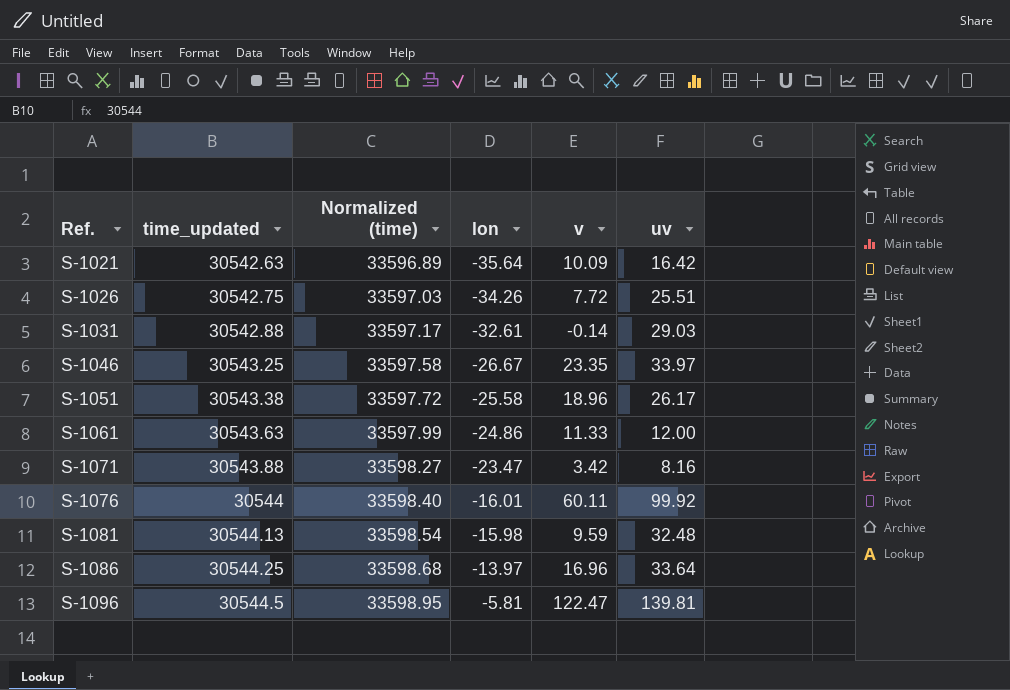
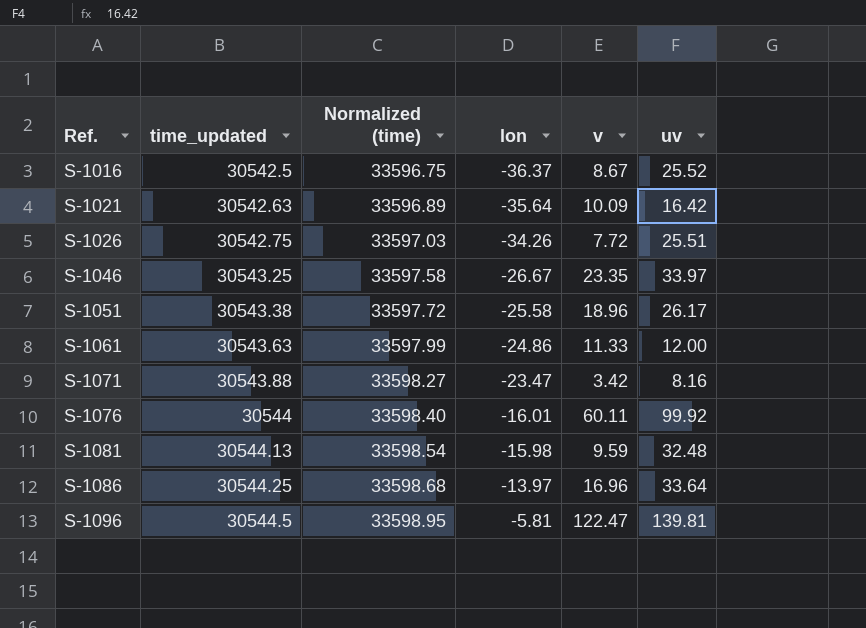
row S-1031: 30542.88 | 33597.17 | -32.61 | -0.14 | 29.03 -> none
row S-1016: none -> 30542.5 | 33596.75 | -36.37 | 8.67 | 25.52

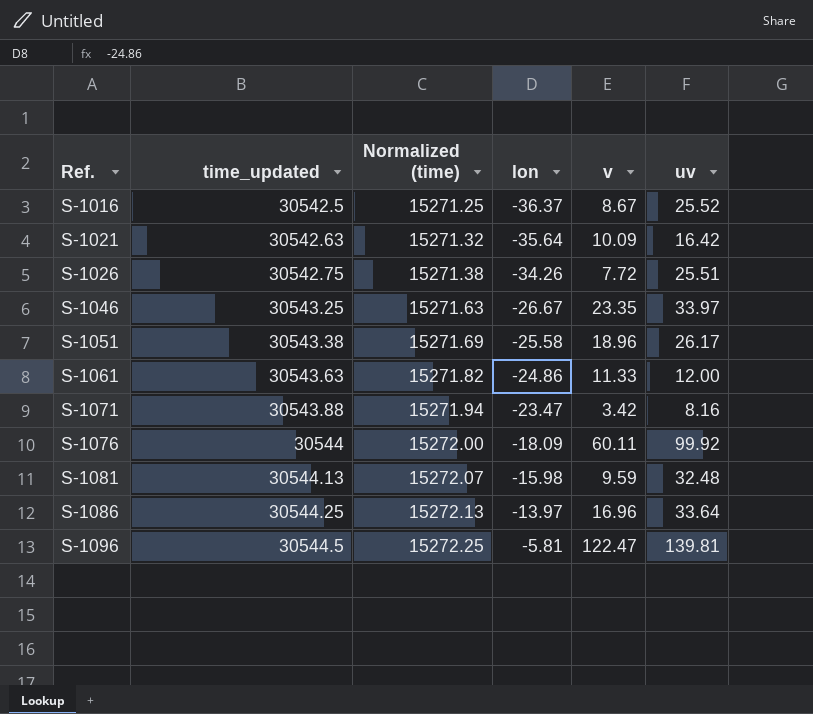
column Normalized (time) | formula: [time_updated] * 1.1 -> [time_updated] * 0.5
S-1076 | lon: -16.01 -> -18.09

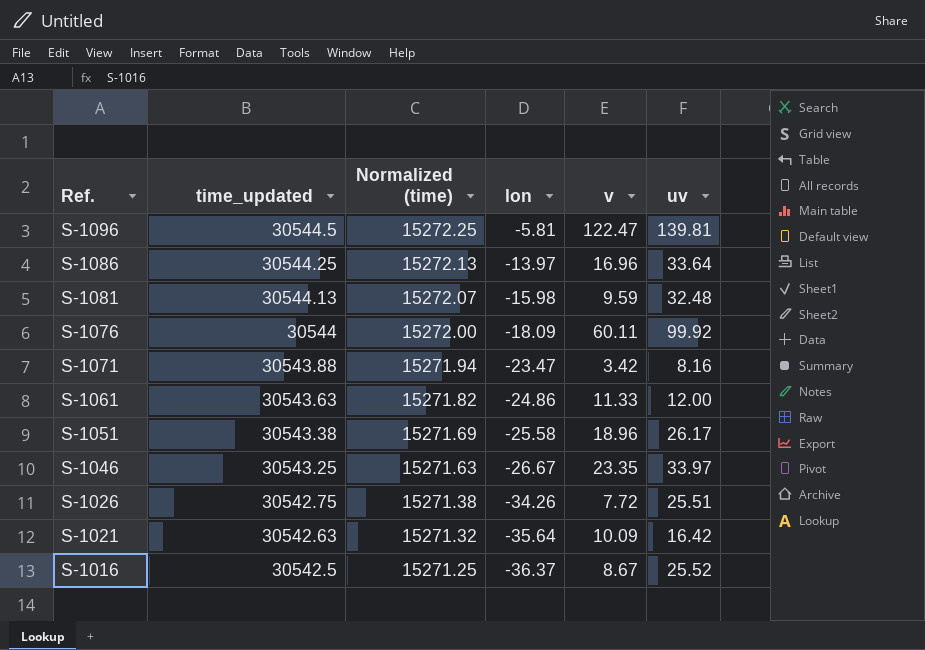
row order: Ref. ascending -> Ref. descending

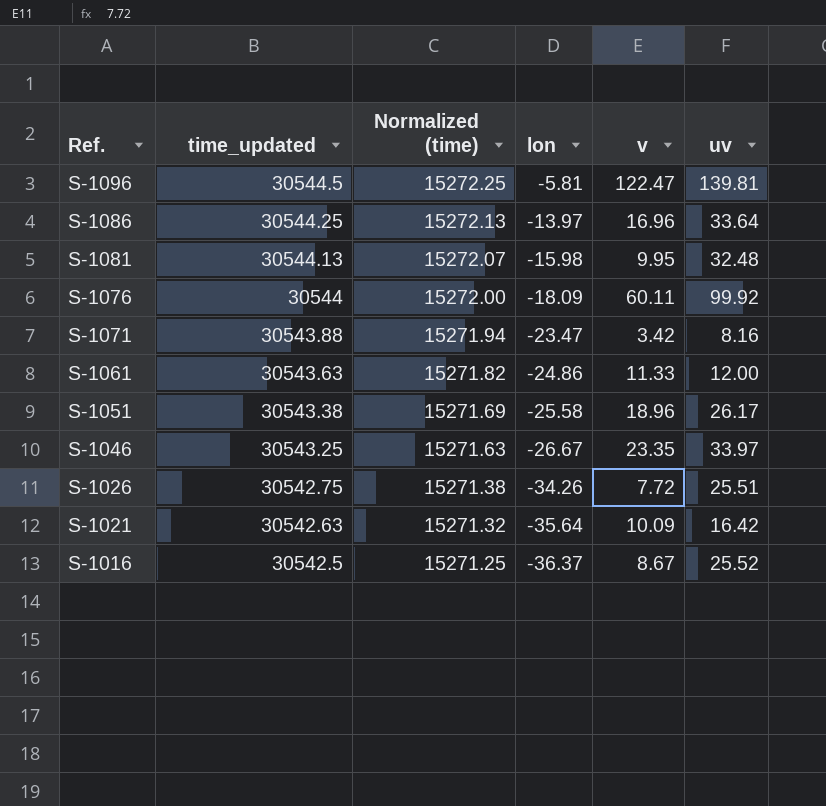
S-1081 | v: 9.59 -> 9.95

